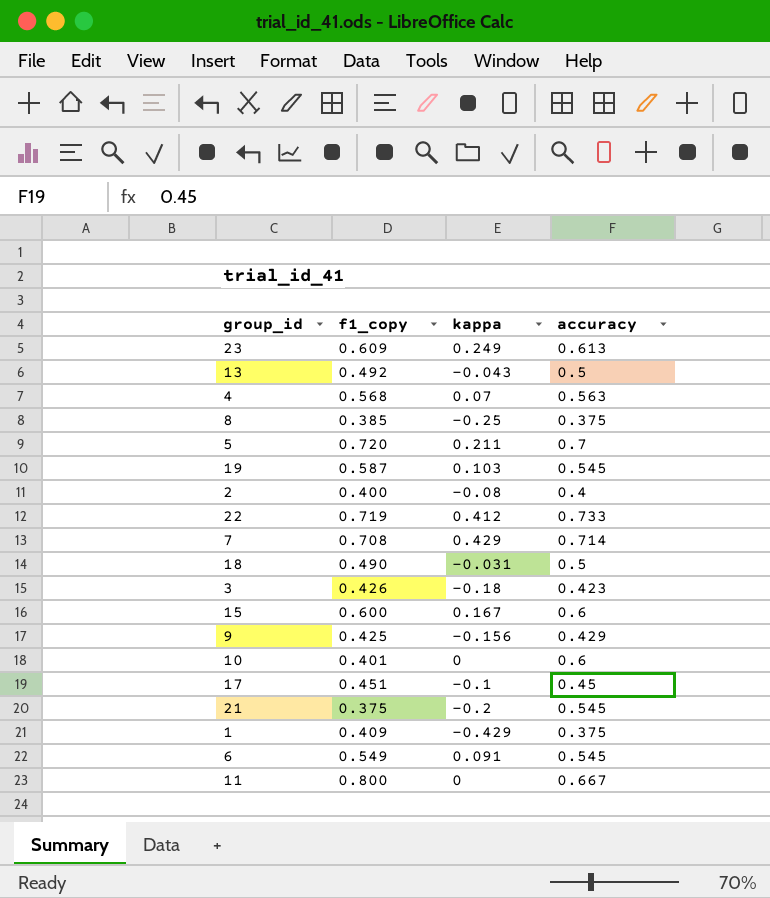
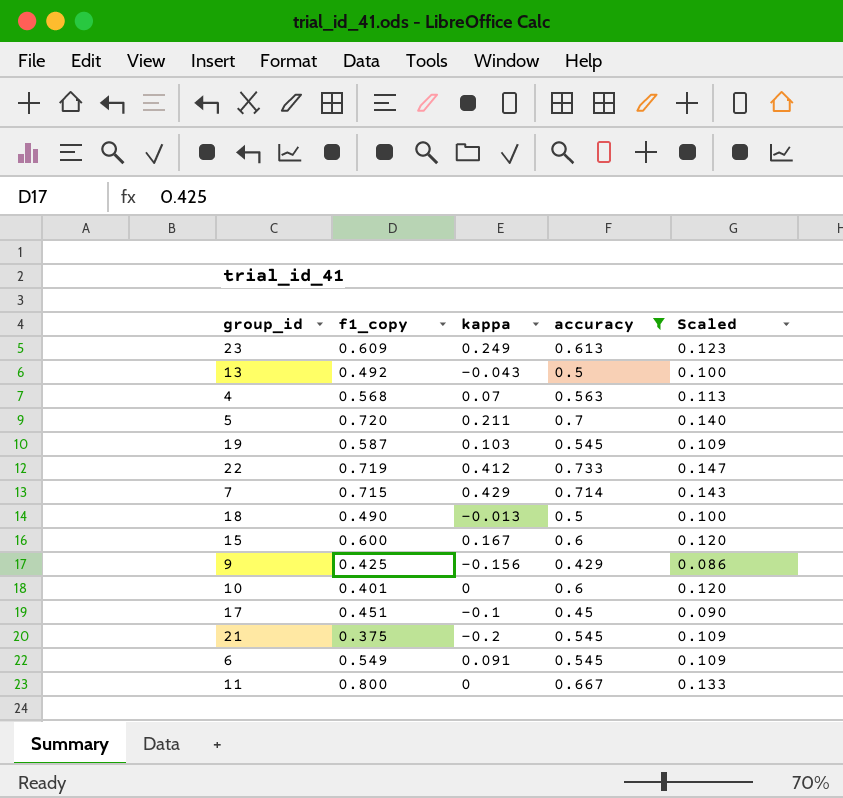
filter: none -> accuracy >= 0.429
column Scaled | formula: none -> [accuracy] * 0.2
7 | f1_copy: 0.708 -> 0.715
18 | kappa: -0.031 -> -0.013

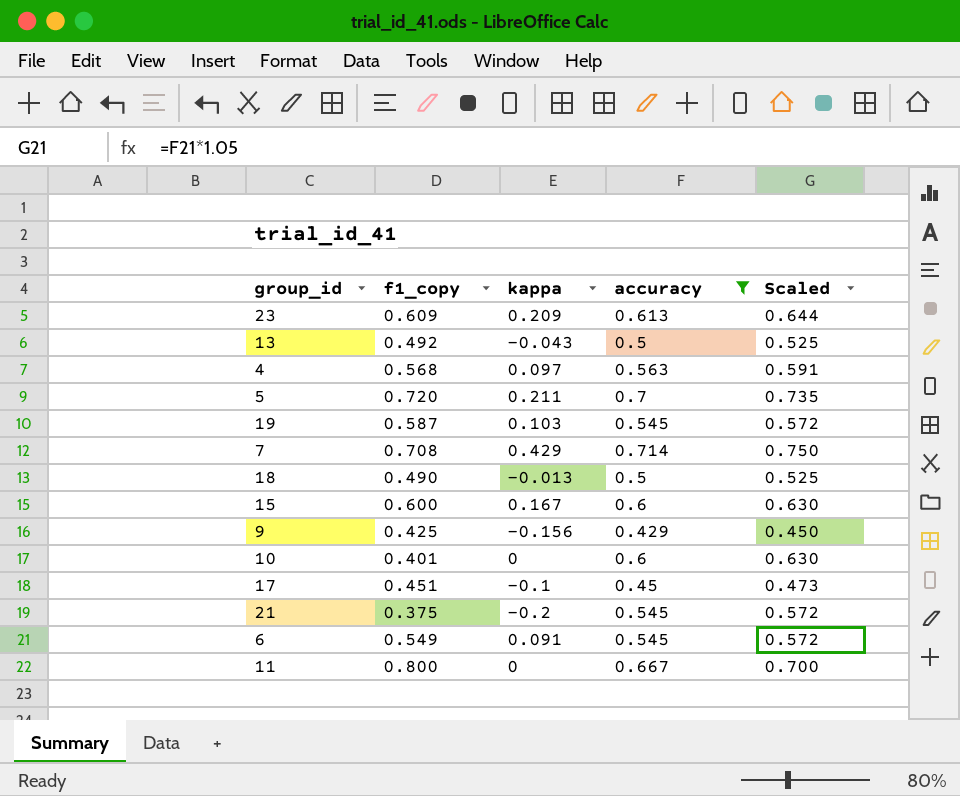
column Scaled | formula: [accuracy] * 0.2 -> [accuracy] * 1.05
row 22: 0.719 | 0.412 | 0.733 | 0.147 -> none
23 | kappa: 0.249 -> 0.209
4 | kappa: 0.07 -> 0.097
7 | f1_copy: 0.715 -> 0.708

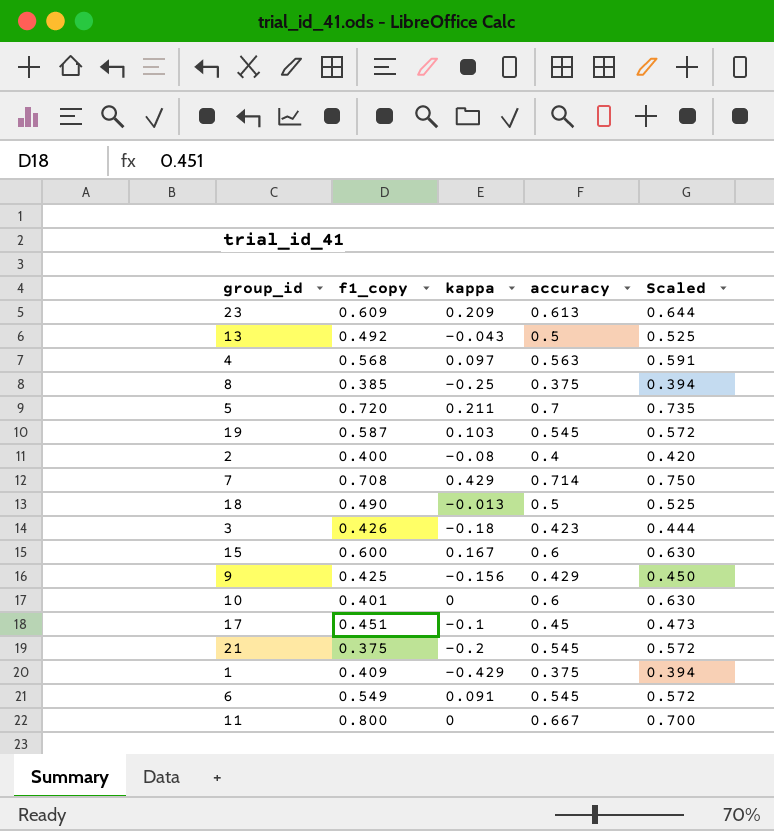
filter: accuracy >= 0.429 -> none

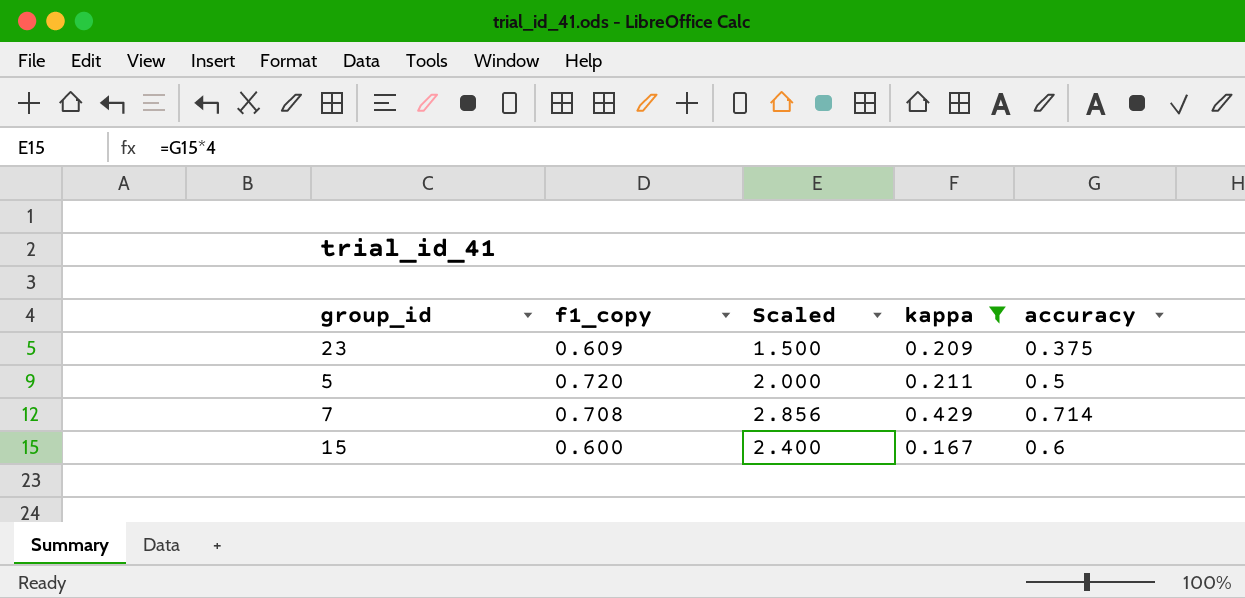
filter: none -> kappa >= 0.167
column Scaled | formula: [accuracy] * 1.05 -> [accuracy] * 4
column Scaled | position: 5 -> 3
23 | accuracy: 0.613 -> 0.375
5 | accuracy: 0.7 -> 0.5

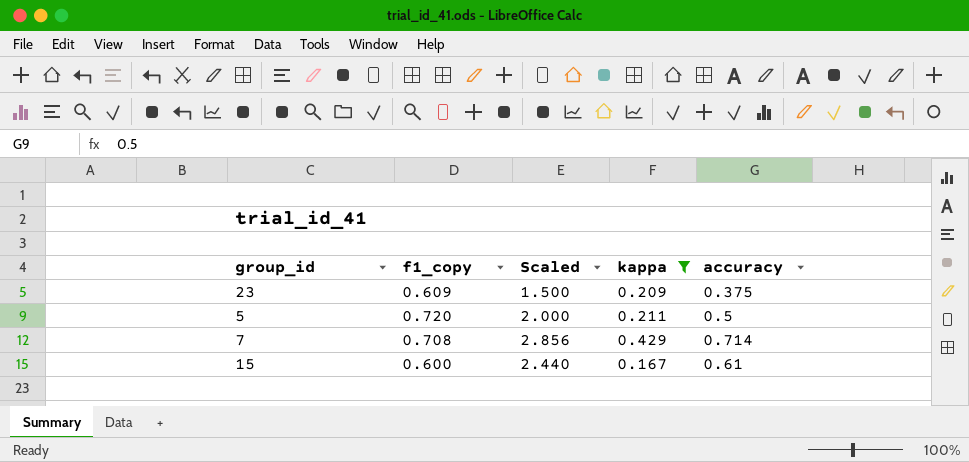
15 | Scaled: 2.400 -> 2.440
15 | accuracy: 0.6 -> 0.61

